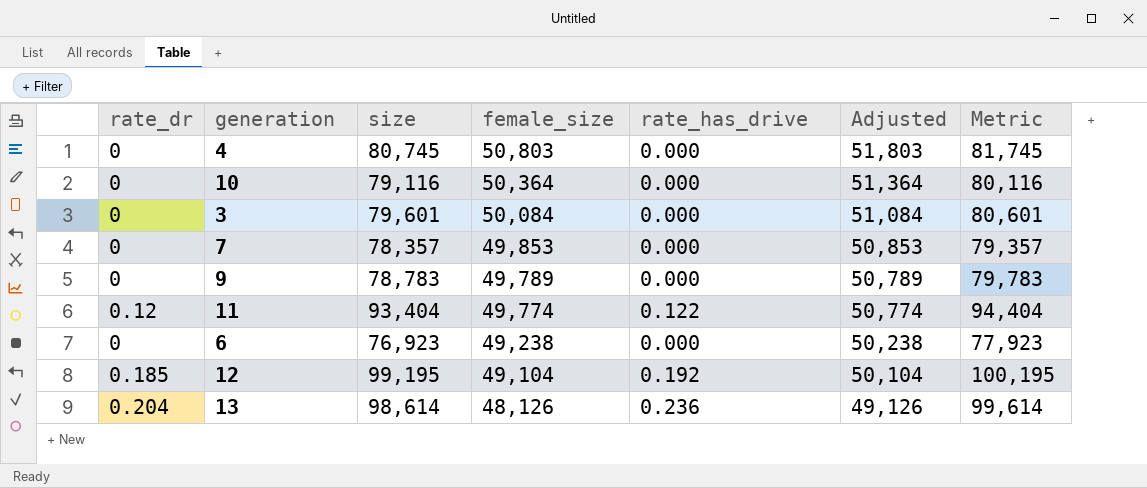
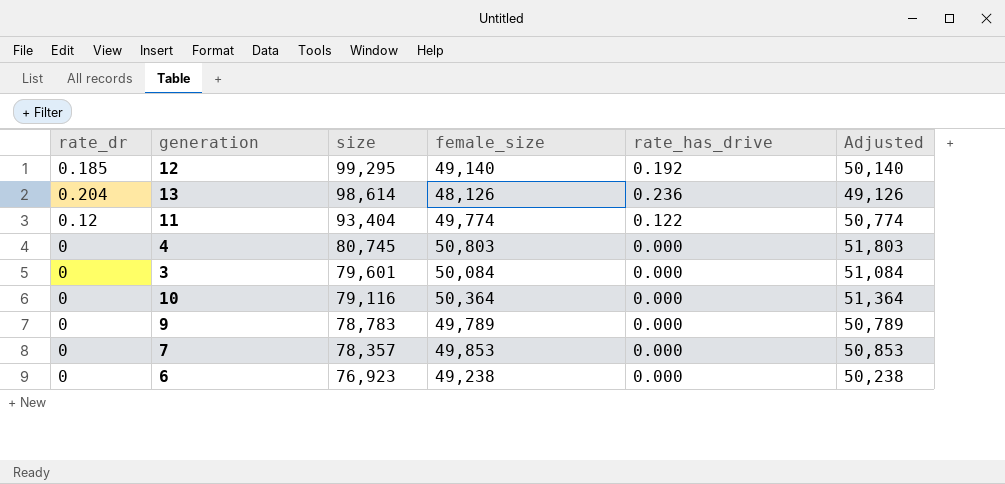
row order: female_size descending -> size descending
column Metric | formula: [size] + 1000 -> none
12 | size: 99,195 -> 99,295
12 | female_size: 49,104 -> 49,140
12 | Adjusted: 50,104 -> 50,140

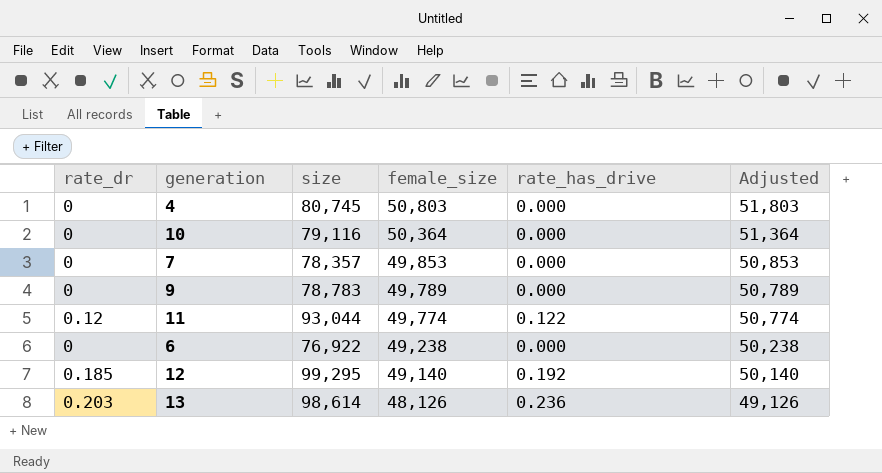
row order: size descending -> female_size descending
row 3: 0 | 79,601 | 50,084 | 0.000 | 51,084 -> none
11 | size: 93,404 -> 93,044
6 | size: 76,923 -> 76,922
13 | rate_dr: 0.204 -> 0.203

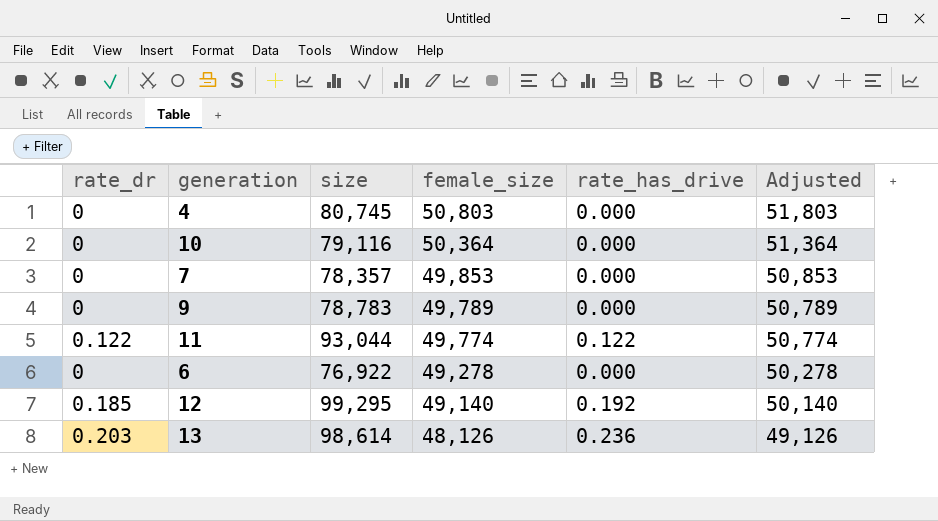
11 | rate_dr: 0.12 -> 0.122
6 | female_size: 49,238 -> 49,278
6 | Adjusted: 50,238 -> 50,278

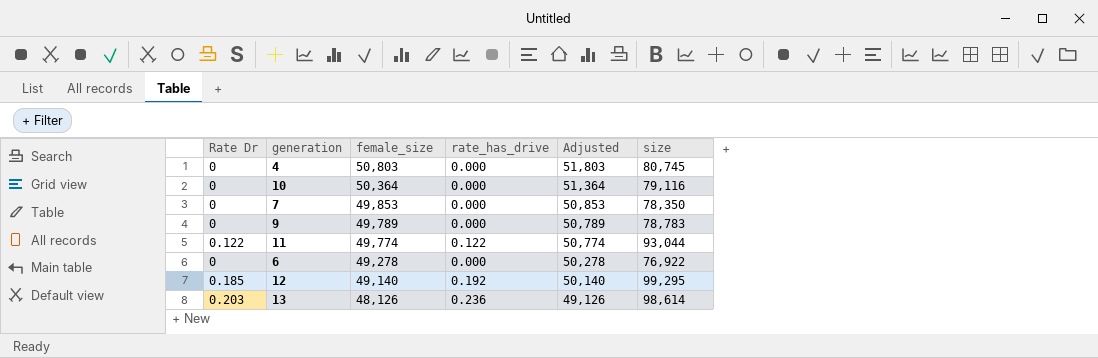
column name: rate_dr -> Rate Dr
column size | position: 3 -> 6
7 | size: 78,357 -> 78,350

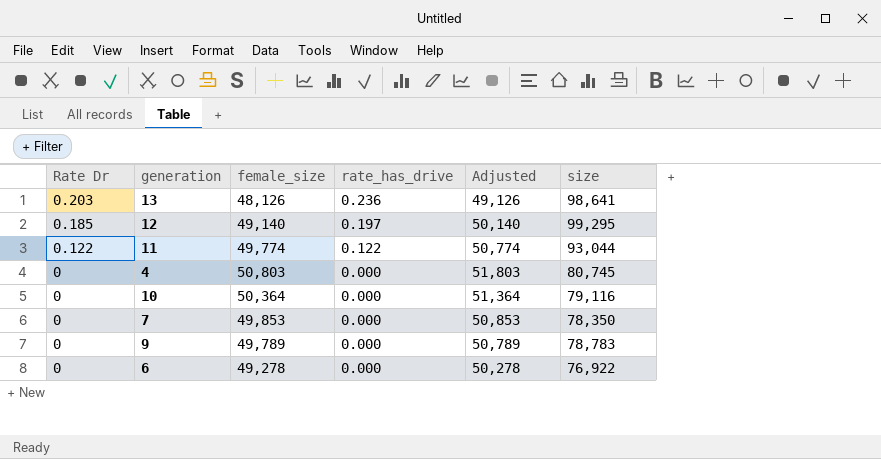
row order: female_size descending -> Rate Dr descending
13 | size: 98,614 -> 98,641
12 | rate_has_drive: 0.192 -> 0.197

